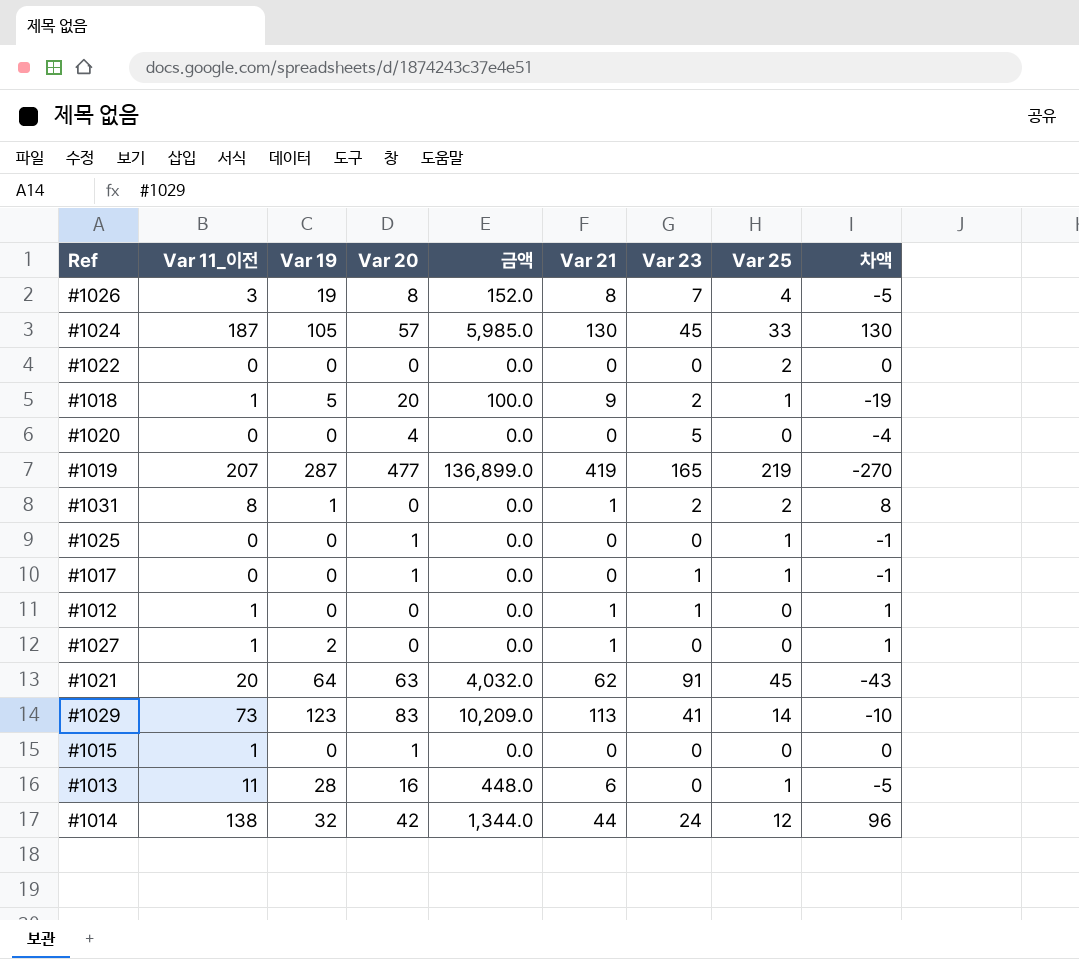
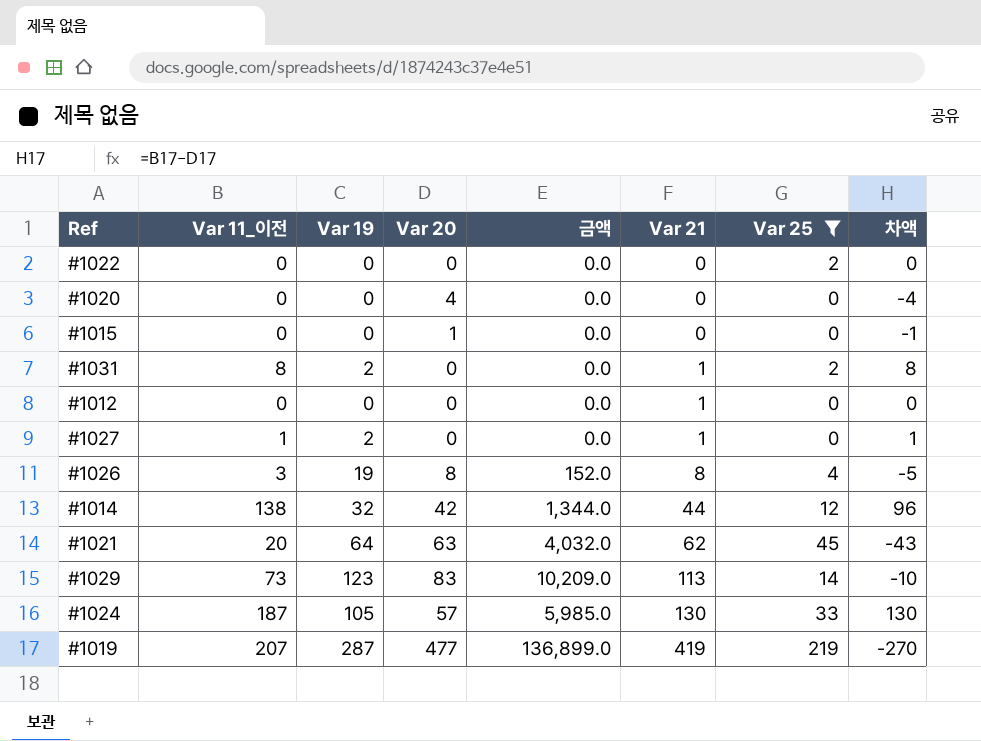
filter: none -> Var 25 != 1
row order: none -> Var 21 ascending
column Var 23 | position: 7 -> none
#1015 | Var 11_이전: 1 -> 0
#1015 | 차액: 0 -> -1
#1031 | Var 19: 1 -> 2
#1012 | Var 11_이전: 1 -> 0
#1012 | 차액: 1 -> 0

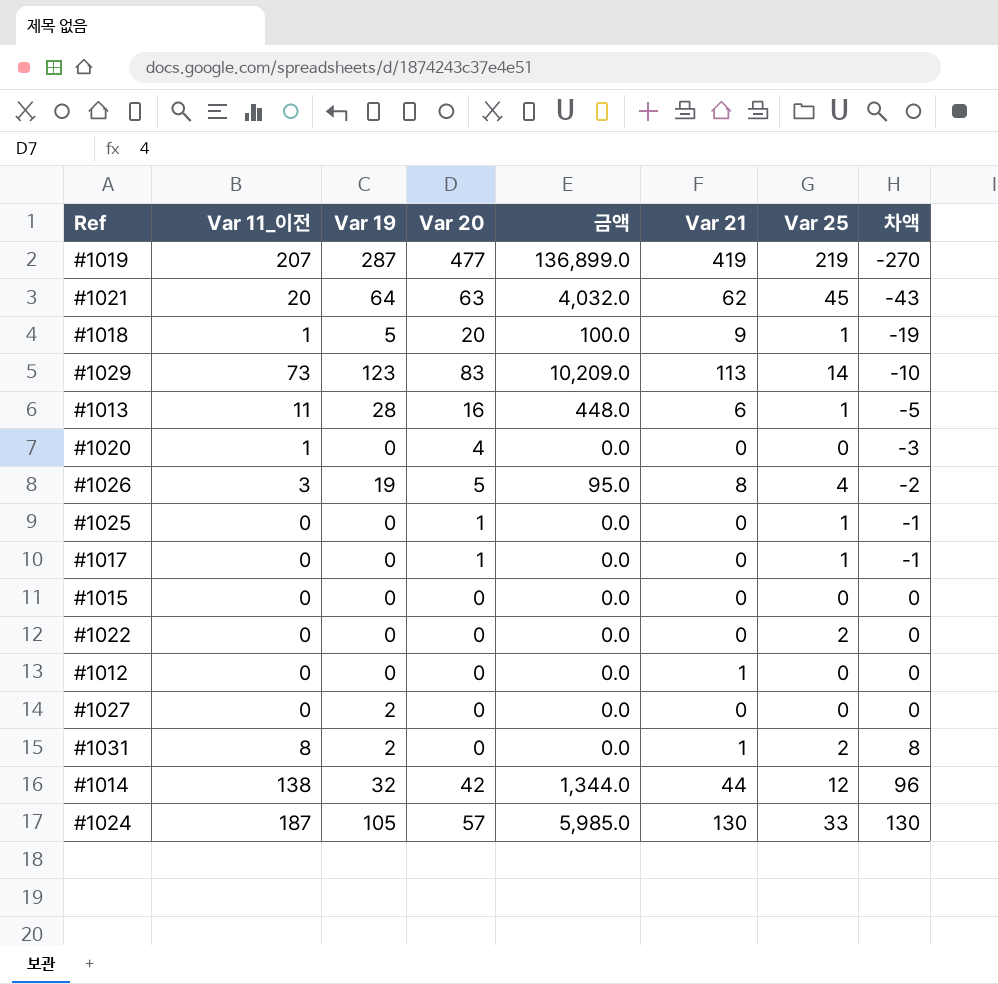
filter: Var 25 != 1 -> none
row order: Var 21 ascending -> 차액 ascending
#1020 | Var 11_이전: 0 -> 1
#1020 | 차액: -4 -> -3
#1026 | Var 20: 8 -> 5
#1026 | 금액: 152.0 -> 95.0
#1026 | 차액: -5 -> -2
#1015 | Var 20: 1 -> 0
#1015 | 차액: -1 -> 0
#1027 | Var 11_이전: 1 -> 0
#1027 | Var 21: 1 -> 0
#1027 | 차액: 1 -> 0

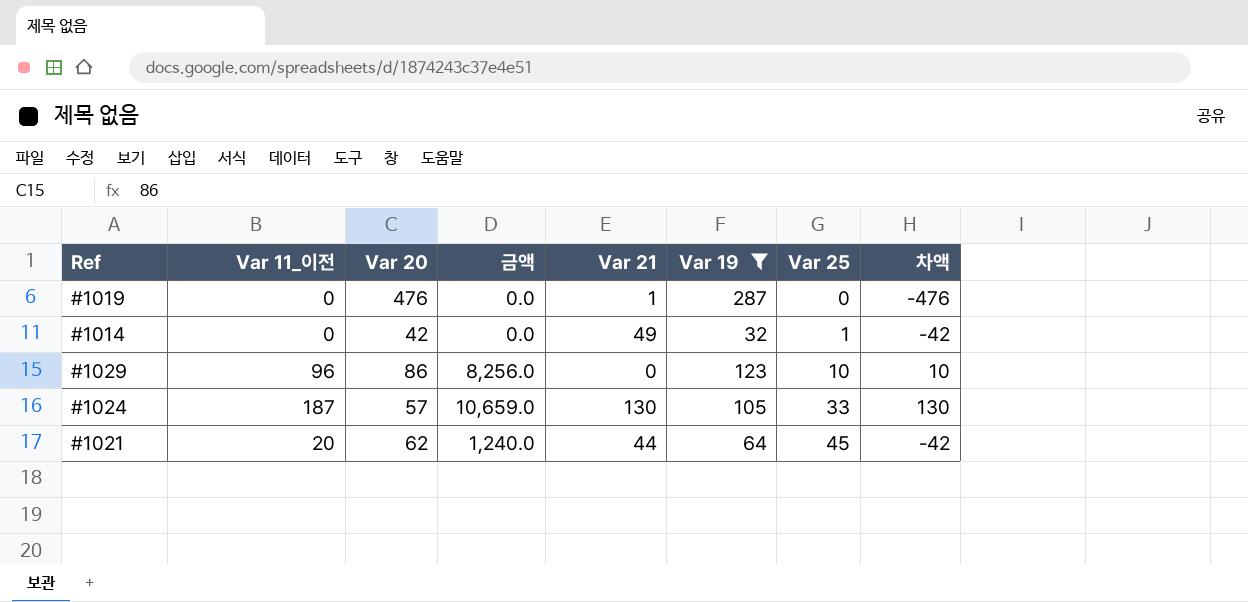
filter: none -> Var 19 >= 32
row order: 차액 ascending -> Var 25 ascending
column 금액 | formula: [Var 19] * [Var 20] -> [Var 11_이전] * [Var 20]
column Var 19 | position: 3 -> 6
#1019 | Var 11_이전: 207 -> 0
#1019 | Var 20: 477 -> 476
#1019 | Var 21: 419 -> 1
#1019 | Var 25: 219 -> 0
#1019 | 차액: -270 -> -476
#1014 | Var 11_이전: 138 -> 0
#1014 | Var 21: 44 -> 49
#1014 | Var 25: 12 -> 1
#1014 | 차액: 96 -> -42
#1029 | Var 11_이전: 73 -> 96
#1029 | Var 20: 83 -> 86
#1029 | Var 21: 113 -> 0
#1029 | Var 25: 14 -> 10
#1029 | 차액: -10 -> 10
#1021 | Var 20: 63 -> 62
#1021 | Var 21: 62 -> 44
#1021 | 차액: -43 -> -42

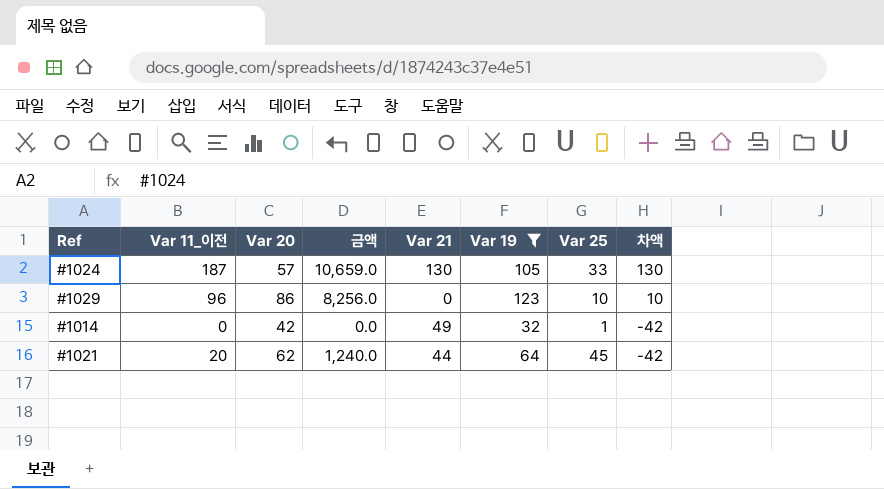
row order: Var 25 ascending -> 차액 descending
row #1019: 0 | 476 | 0.0 | 1 | 287 | 0 | -476 -> none

